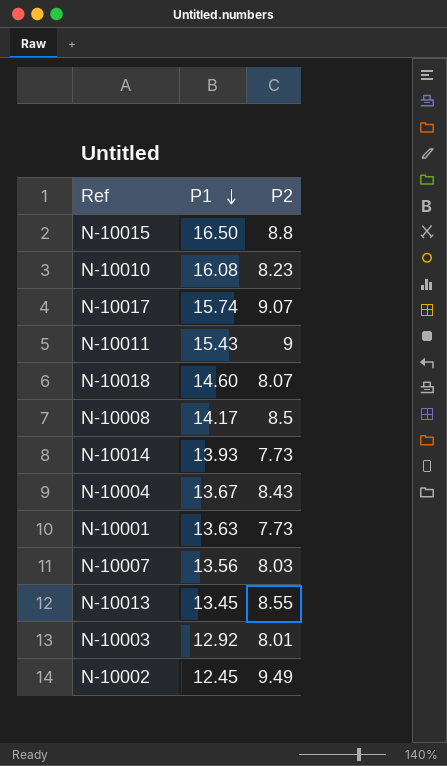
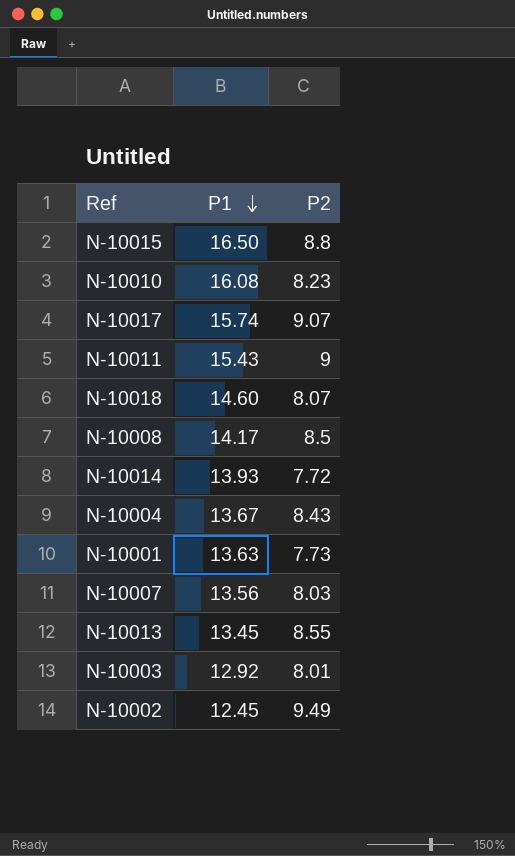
N-10014 | P2: 7.73 -> 7.72

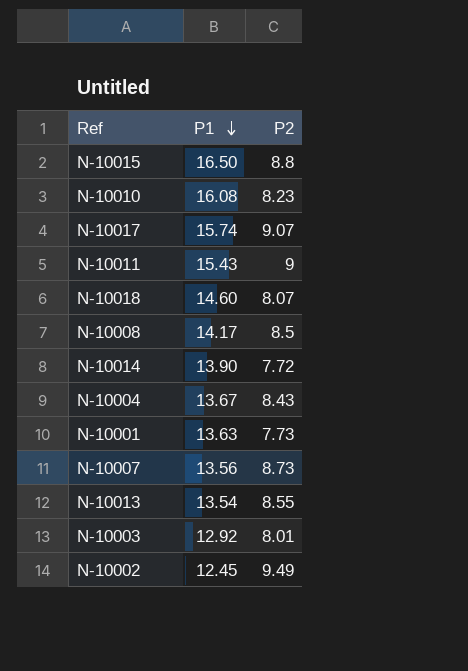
N-10014 | P1: 13.93 -> 13.90
N-10007 | P2: 8.03 -> 8.73
N-10013 | P1: 13.45 -> 13.54

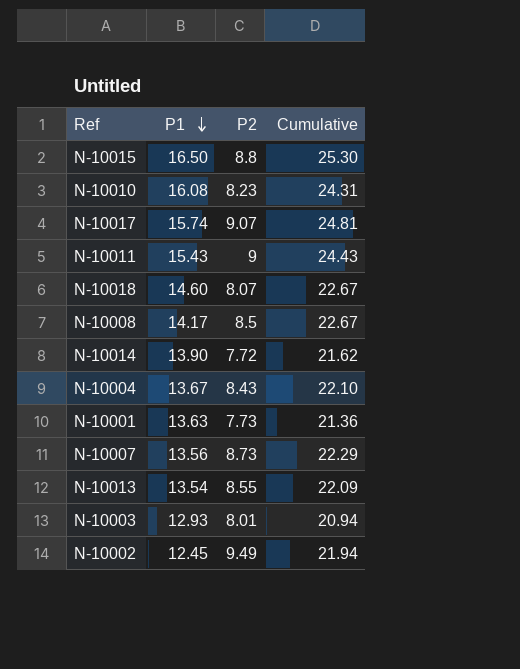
column Cumulative | formula: none -> [P1] + [P2]
N-10003 | P1: 12.92 -> 12.93

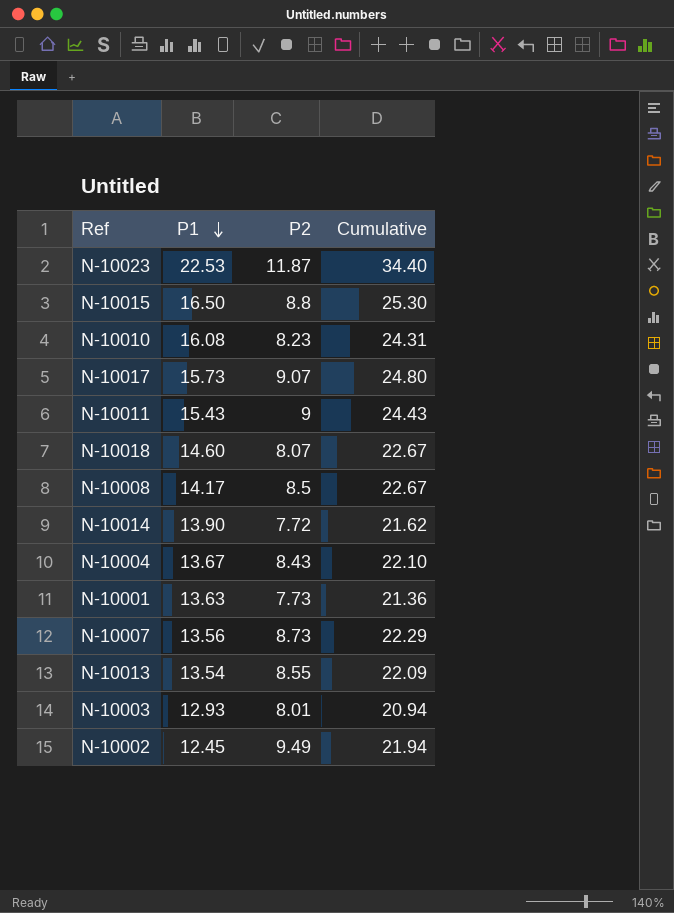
row N-10023: none -> 22.53 | 11.87 | 34.40
N-10017 | P1: 15.74 -> 15.73
N-10017 | Cumulative: 24.81 -> 24.80

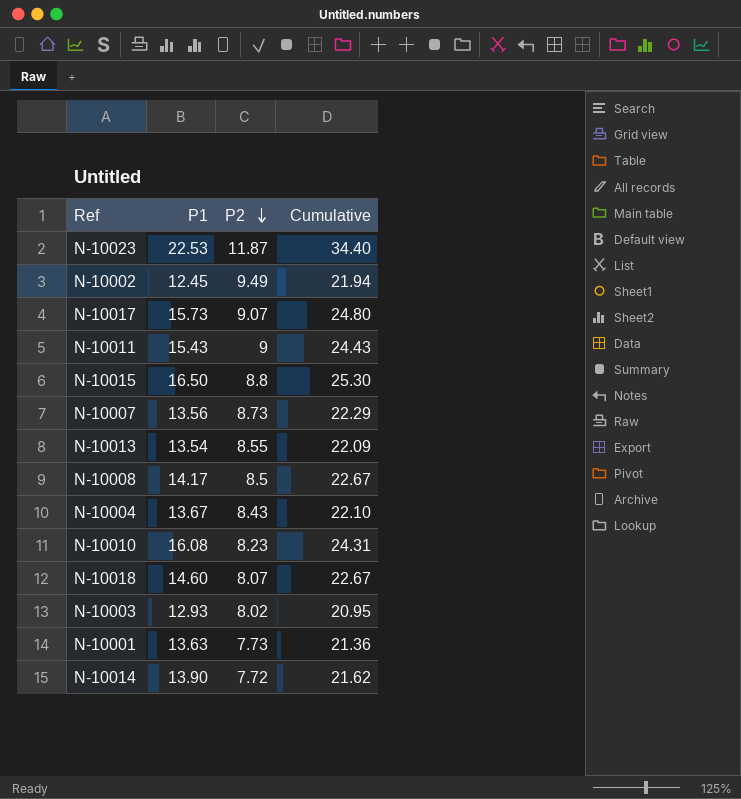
row order: P1 descending -> P2 descending
N-10003 | P2: 8.01 -> 8.02
N-10003 | Cumulative: 20.94 -> 20.95

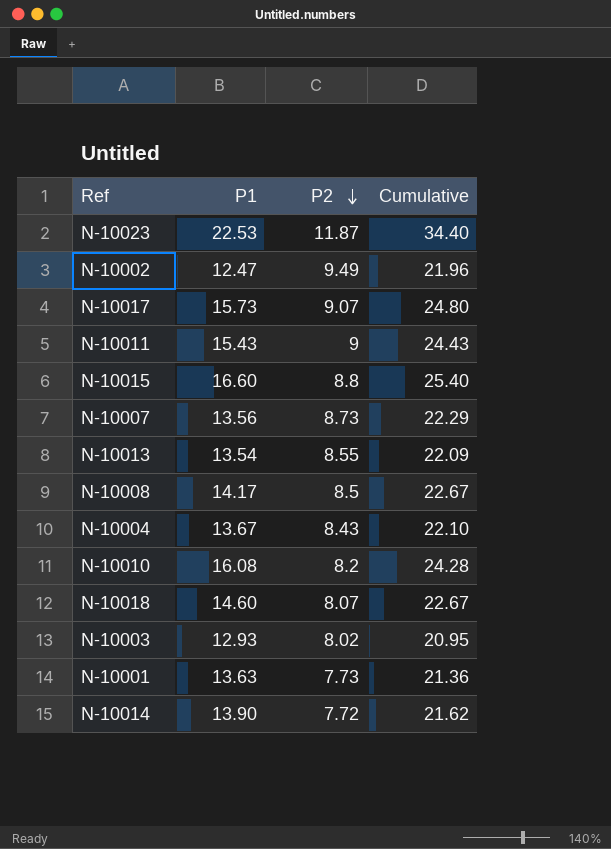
N-10002 | P1: 12.45 -> 12.47
N-10002 | Cumulative: 21.94 -> 21.96
N-10015 | P1: 16.50 -> 16.60
N-10015 | Cumulative: 25.30 -> 25.40
N-10010 | P2: 8.23 -> 8.2
N-10010 | Cumulative: 24.31 -> 24.28

